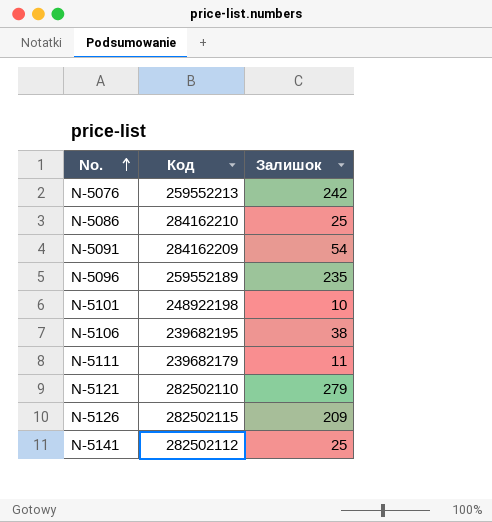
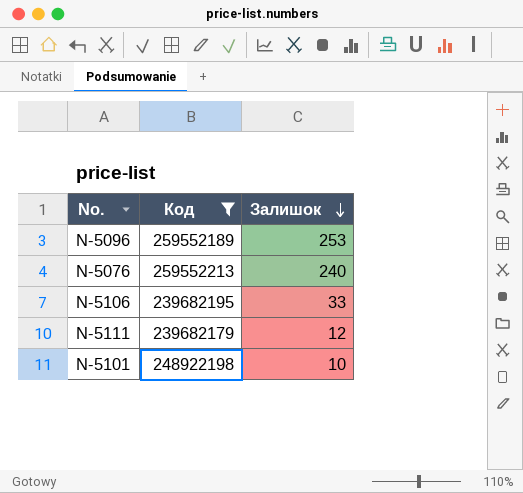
filter: none -> Код <= 259552213
row order: No. ascending -> Залишок descending
N-5096 | Залишок: 235 -> 253
N-5076 | Залишок: 242 -> 240
N-5106 | Залишок: 38 -> 33
N-5111 | Залишок: 11 -> 12

